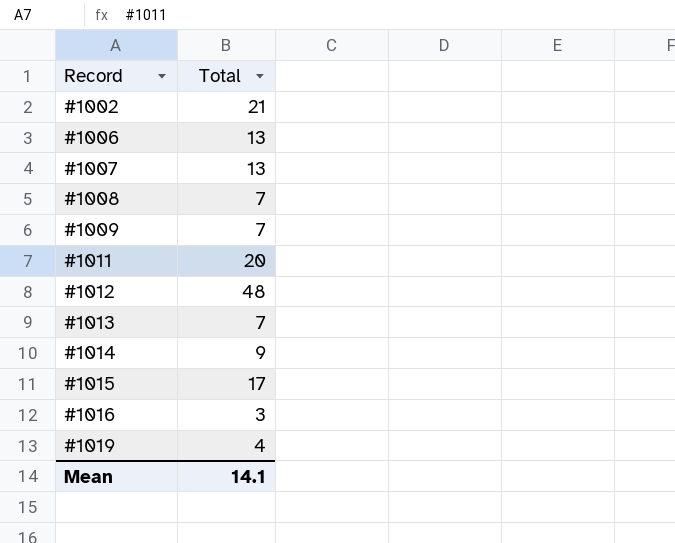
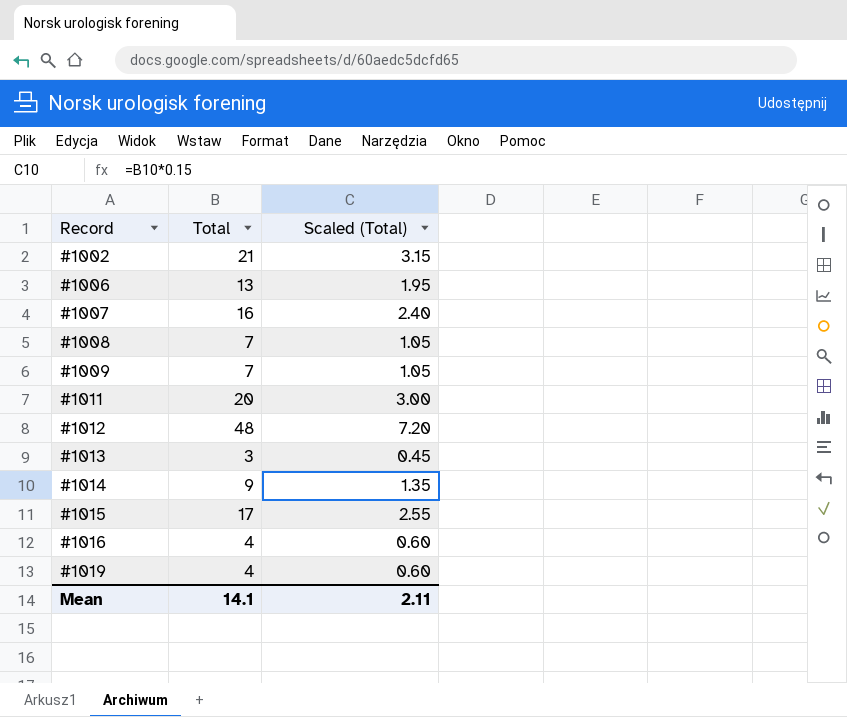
column Scaled (Total) | formula: none -> [Total] * 0.15
#1007 | Total: 13 -> 16
#1013 | Total: 7 -> 3
#1016 | Total: 3 -> 4

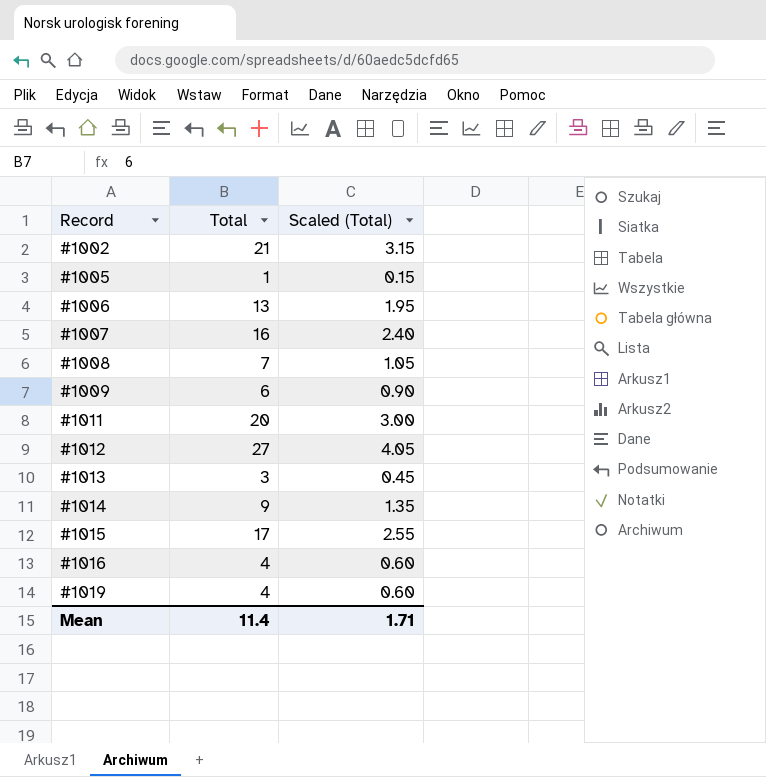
row #1005: none -> 1 | 0.15
#1009 | Total: 7 -> 6
#1009 | Scaled (Total): 1.05 -> 0.90
#1012 | Total: 48 -> 27
#1012 | Scaled (Total): 7.20 -> 4.05
Mean | Total: 14.1 -> 11.4
Mean | Scaled (Total): 2.11 -> 1.71

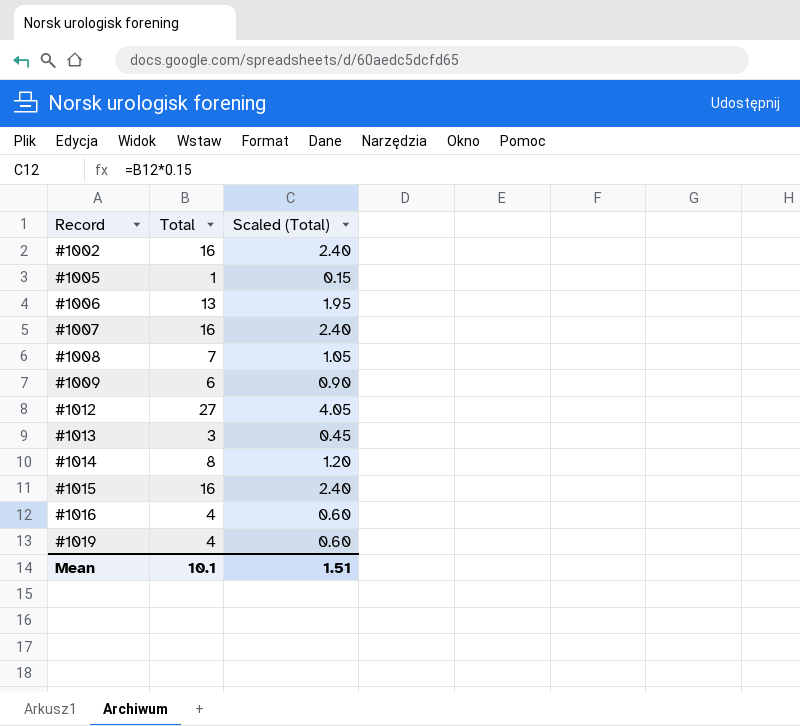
row #1011: 20 | 3.00 -> none
#1002 | Total: 21 -> 16
#1002 | Scaled (Total): 3.15 -> 2.40
#1014 | Total: 9 -> 8
#1014 | Scaled (Total): 1.35 -> 1.20
#1015 | Total: 17 -> 16
#1015 | Scaled (Total): 2.55 -> 2.40
Mean | Total: 11.4 -> 10.1
Mean | Scaled (Total): 1.71 -> 1.51

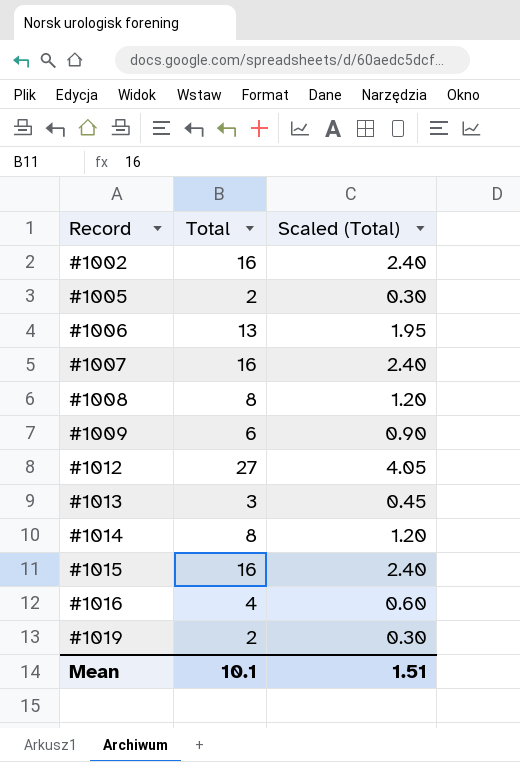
#1005 | Total: 1 -> 2
#1005 | Scaled (Total): 0.15 -> 0.30
#1008 | Total: 7 -> 8
#1008 | Scaled (Total): 1.05 -> 1.20
#1019 | Total: 4 -> 2
#1019 | Scaled (Total): 0.60 -> 0.30

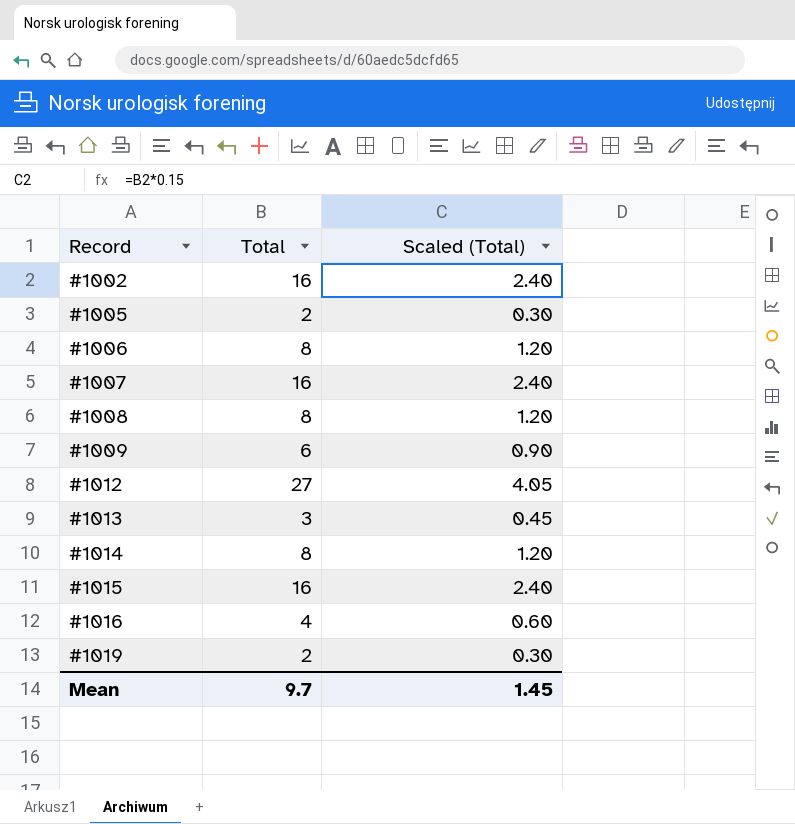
#1006 | Total: 13 -> 8
#1006 | Scaled (Total): 1.95 -> 1.20
Mean | Total: 10.1 -> 9.7
Mean | Scaled (Total): 1.51 -> 1.45

